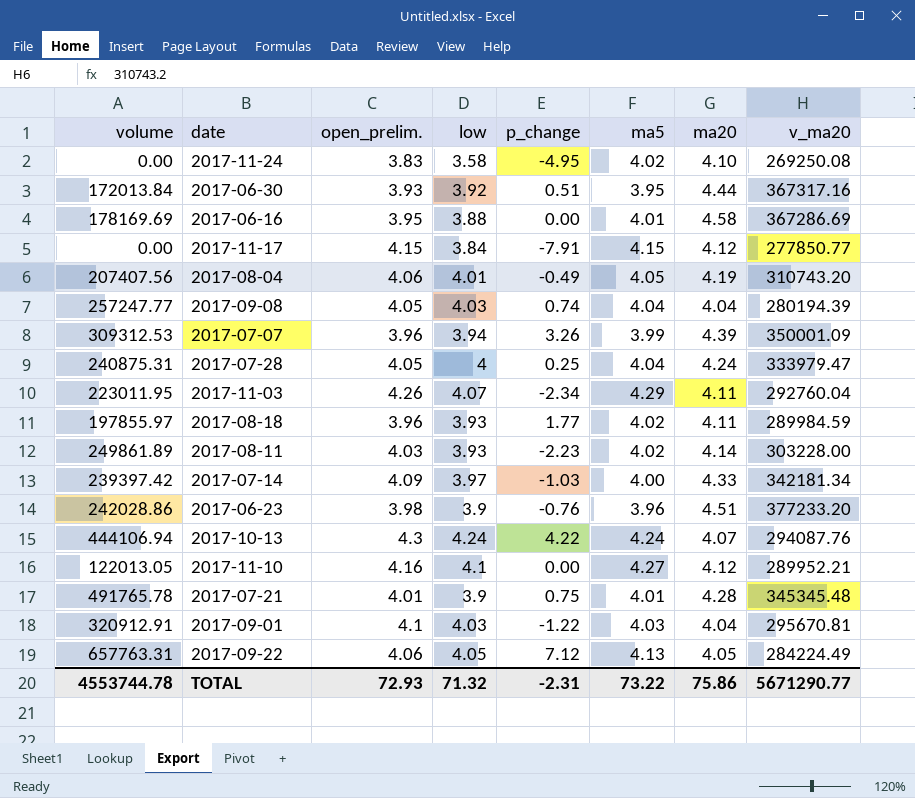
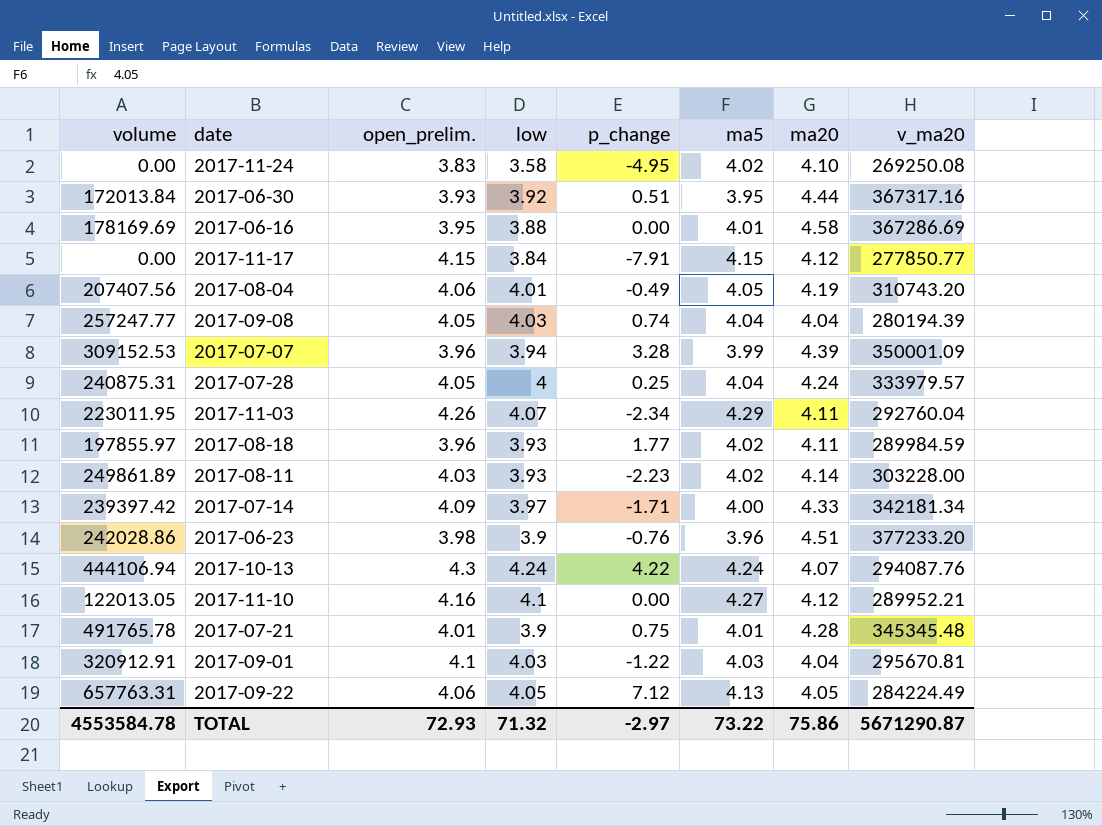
2017-07-07 | volume: 309312.53 -> 309152.53
2017-07-07 | p_change: 3.26 -> 3.28
2017-07-28 | v_ma20: 333979.47 -> 333979.57
2017-07-14 | p_change: -1.03 -> -1.71
TOTAL | volume: 4553744.78 -> 4553584.78
TOTAL | p_change: -2.31 -> -2.97
TOTAL | v_ma20: 5671290.77 -> 5671290.87

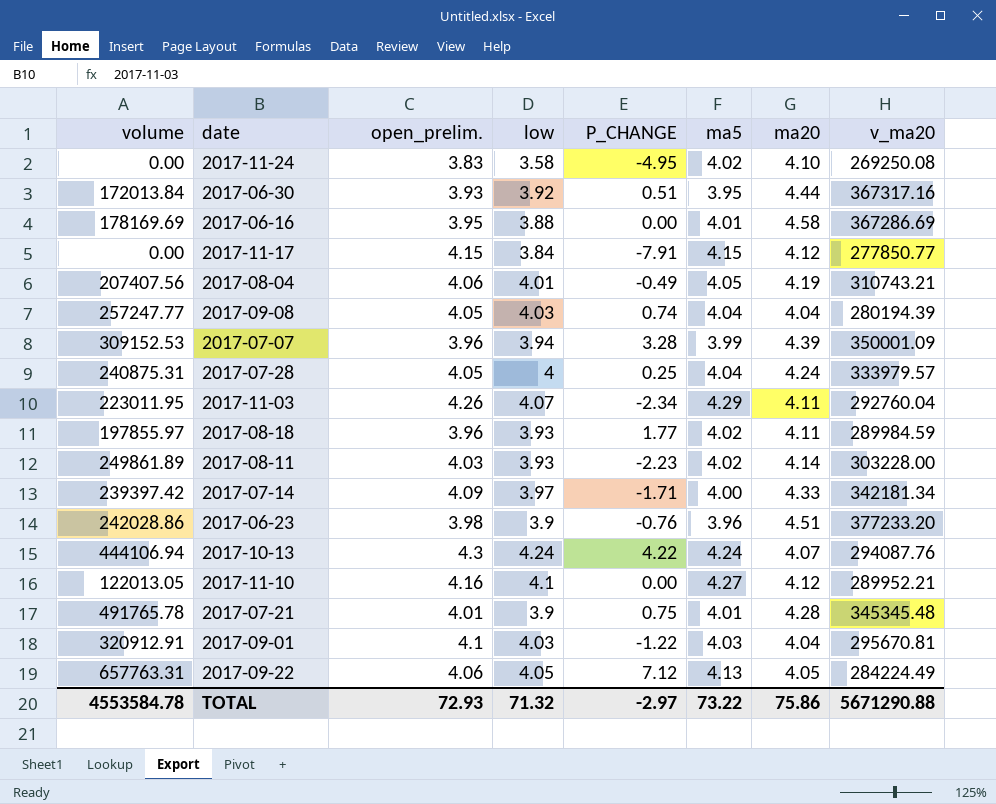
column name: p_change -> P_CHANGE
2017-08-04 | v_ma20: 310743.20 -> 310743.21
TOTAL | v_ma20: 5671290.87 -> 5671290.88

